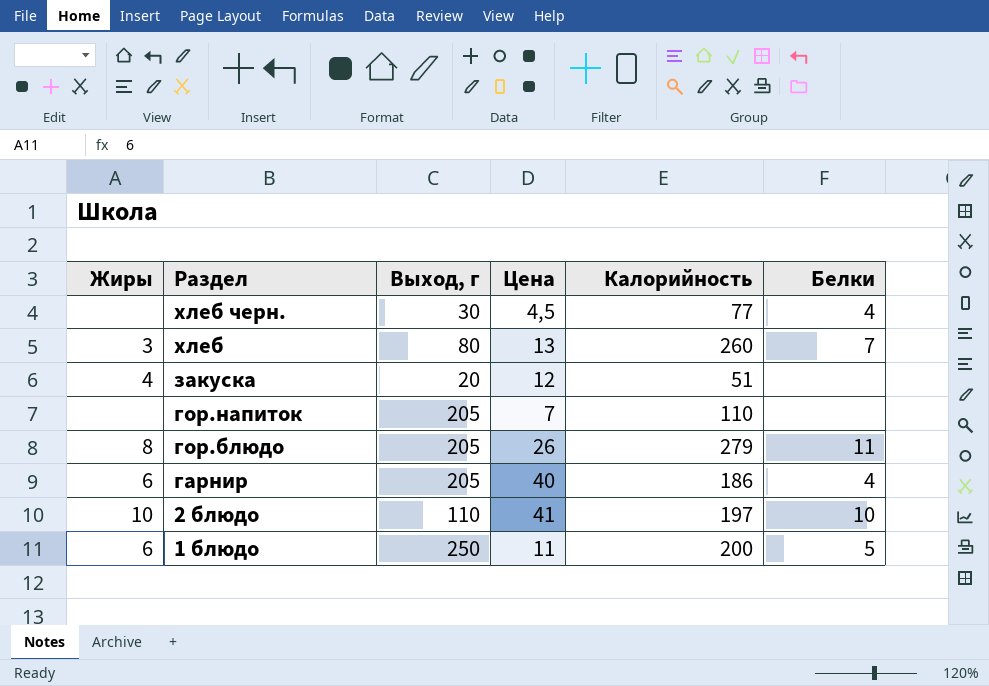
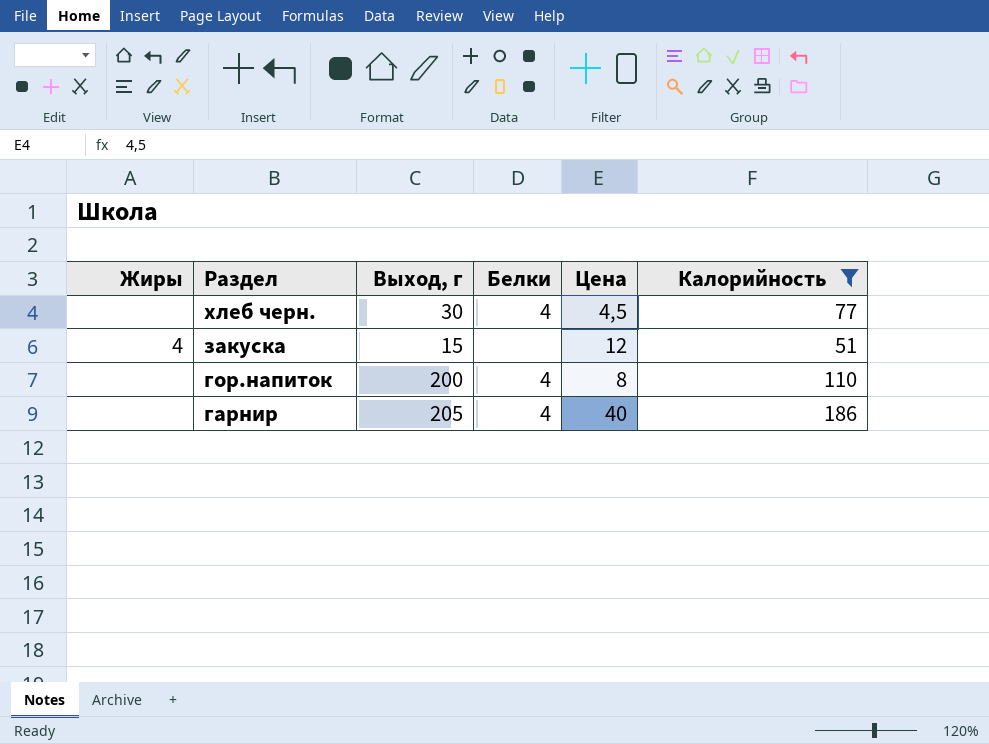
filter: none -> Калорийность <= 186
column Белки | position: 6 -> 4
закуска | Выход, г: 20 -> 15
гор.напиток | Выход, г: 205 -> 200
гор.напиток | Белки: none -> 4
гор.напиток | Цена: 7 -> 8
гарнир | Жиры: 6 -> none

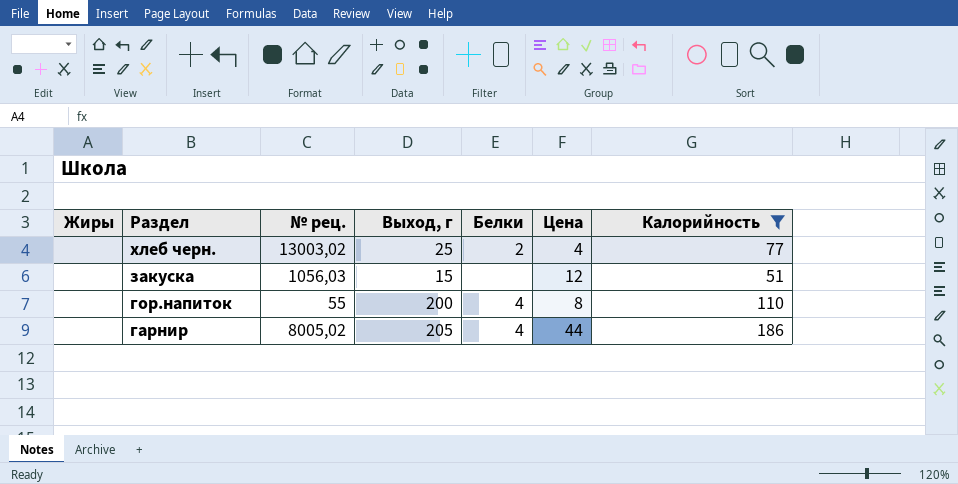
column № рец. | position: none -> 3
хлеб черн. | Выход, г: 30 -> 25
хлеб черн. | Белки: 4 -> 2
хлеб черн. | Цена: 4,5 -> 4
закуска | Жиры: 4 -> none
гарнир | Цена: 40 -> 44

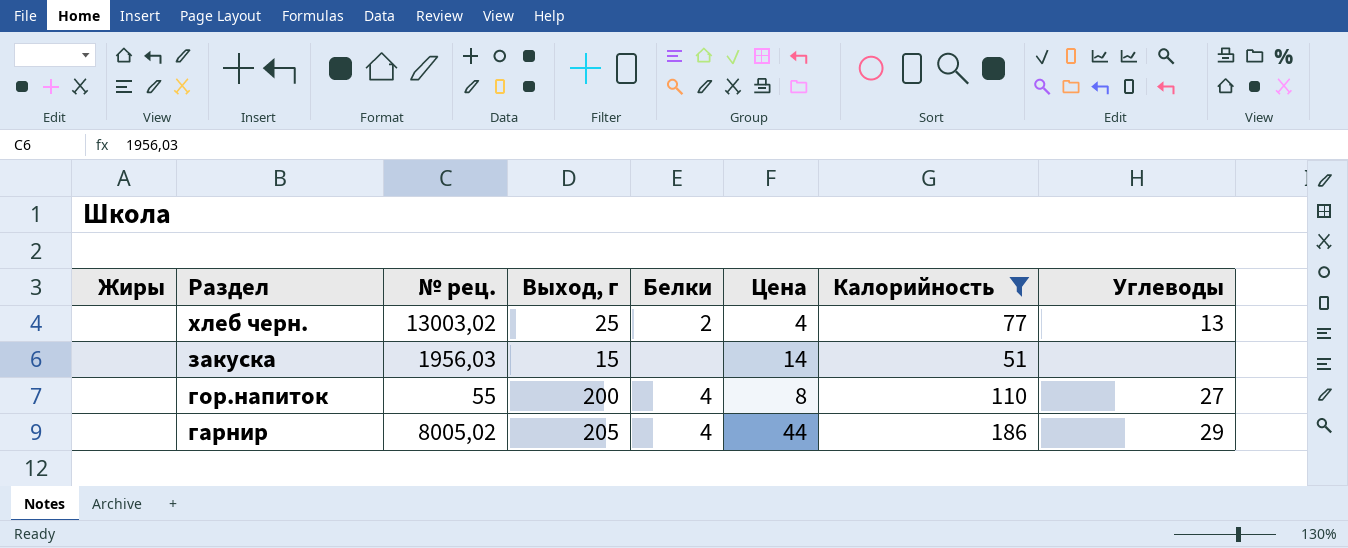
column Углеводы | position: none -> 8
закуска | № рец.: 1056,03 -> 1956,03
закуска | Цена: 12 -> 14

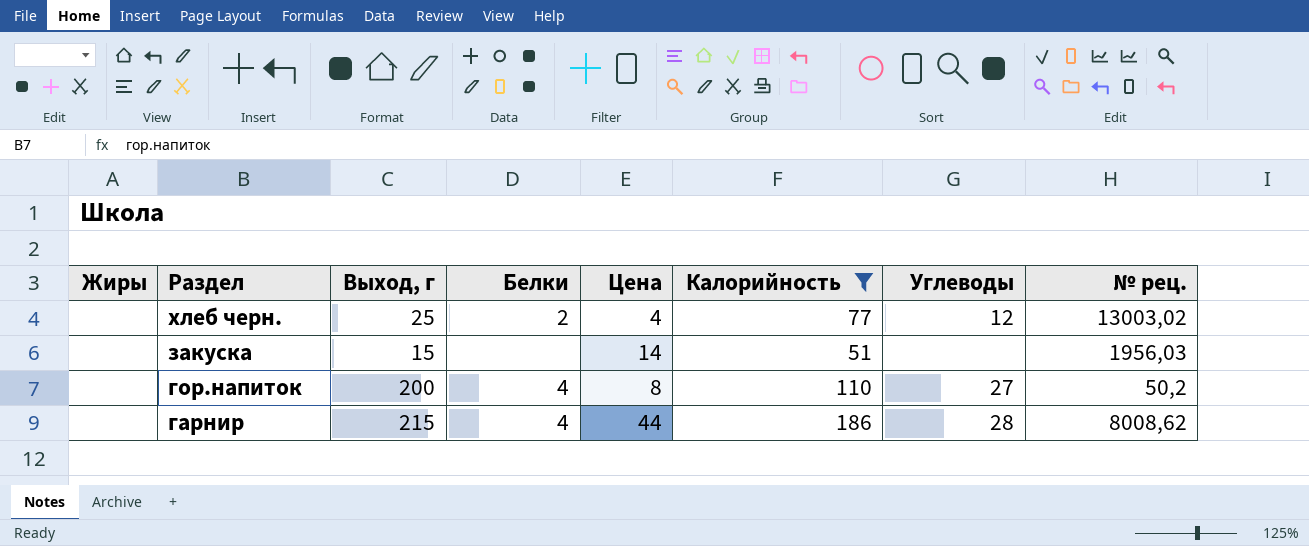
column № рец. | position: 3 -> 8
хлеб черн. | Углеводы: 13 -> 12
гор.напиток | № рец.: 55 -> 50,2
гарнир | Выход, г: 205 -> 215
гарнир | Углеводы: 29 -> 28
гарнир | № рец.: 8005,02 -> 8008,62

